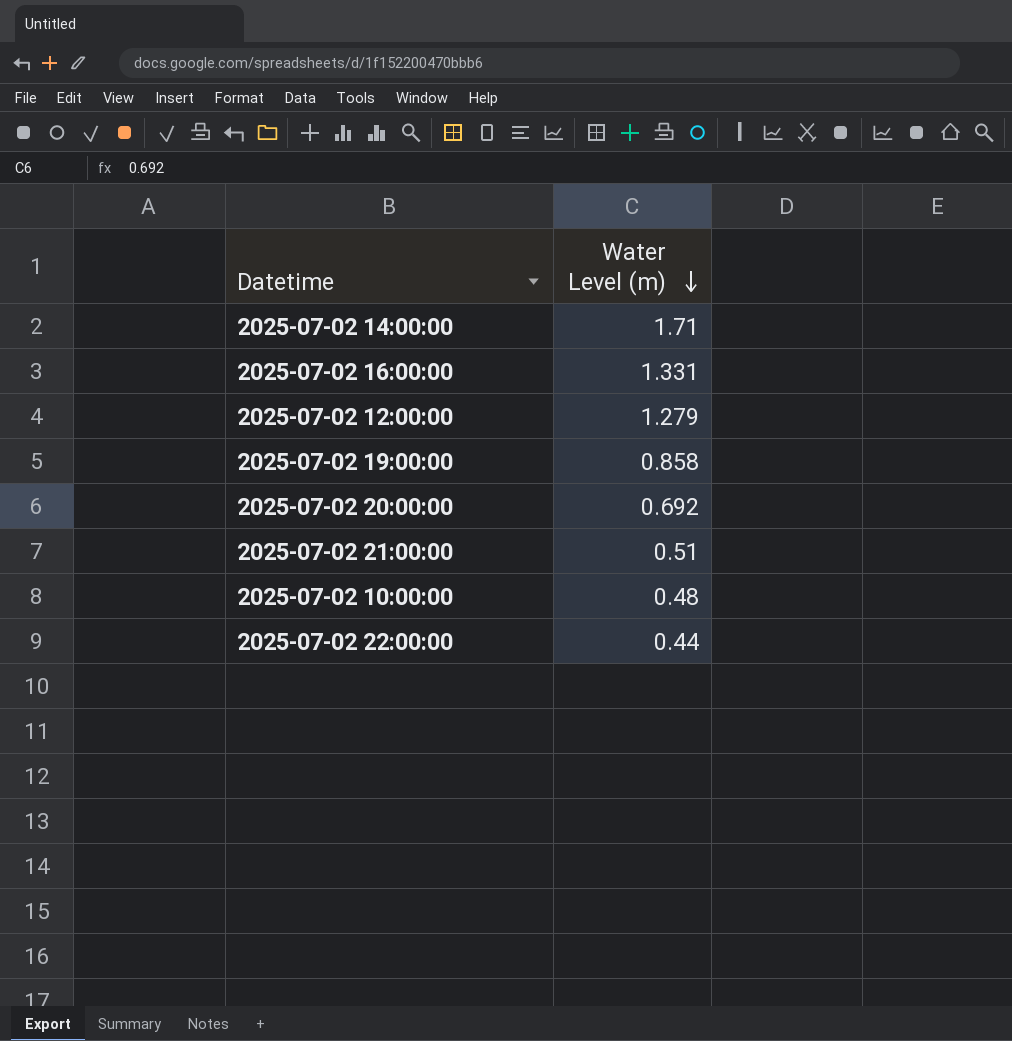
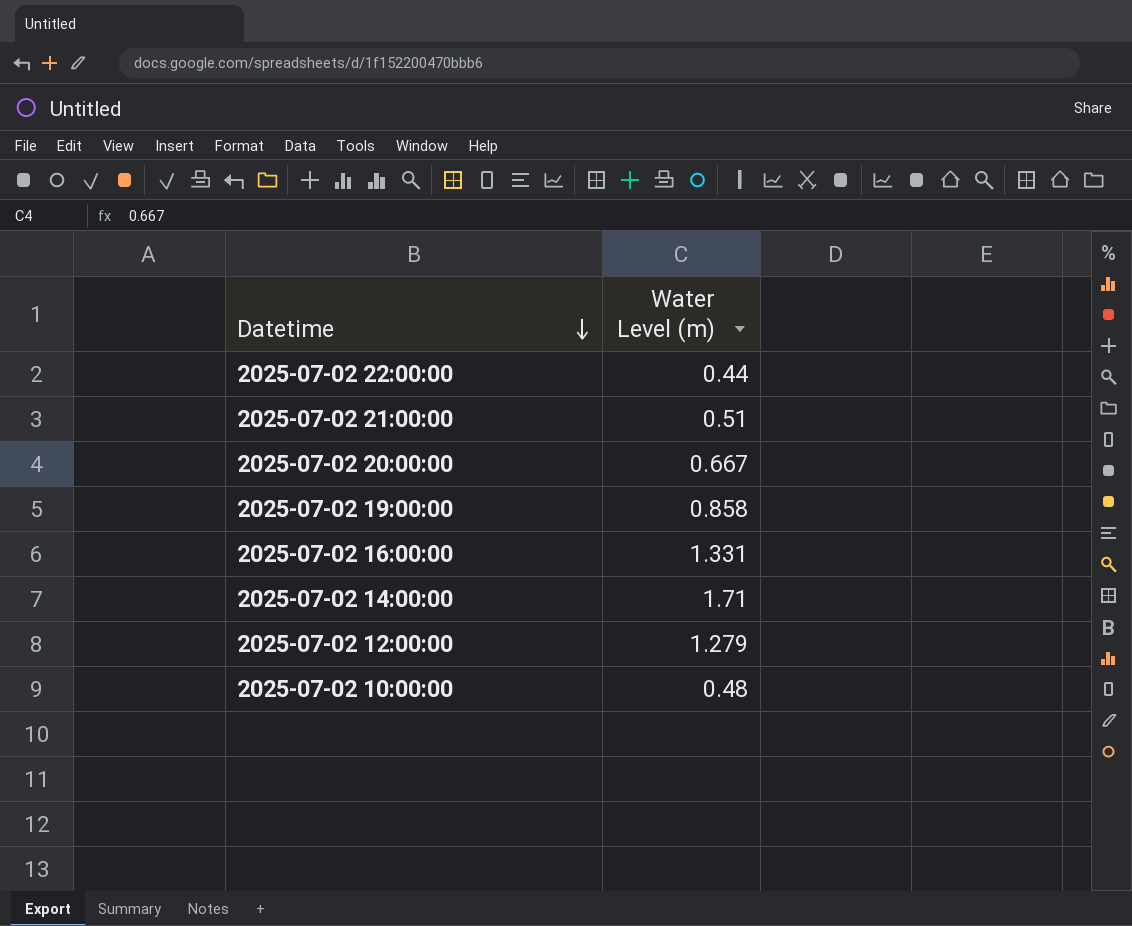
row order: Water Level (m) descending -> Datetime descending
2025-07-02 20:00:00 | Water Level (m): 0.692 -> 0.667

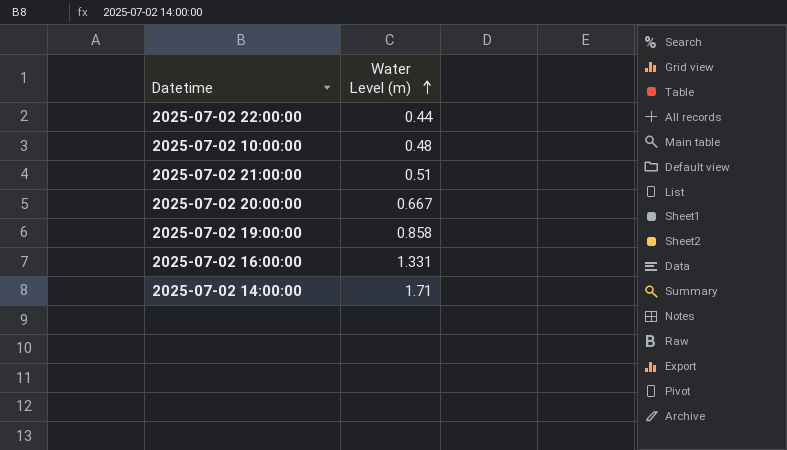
row order: Datetime descending -> Water Level (m) ascending
row 2025-07-02 12:00:00: 1.279 -> none

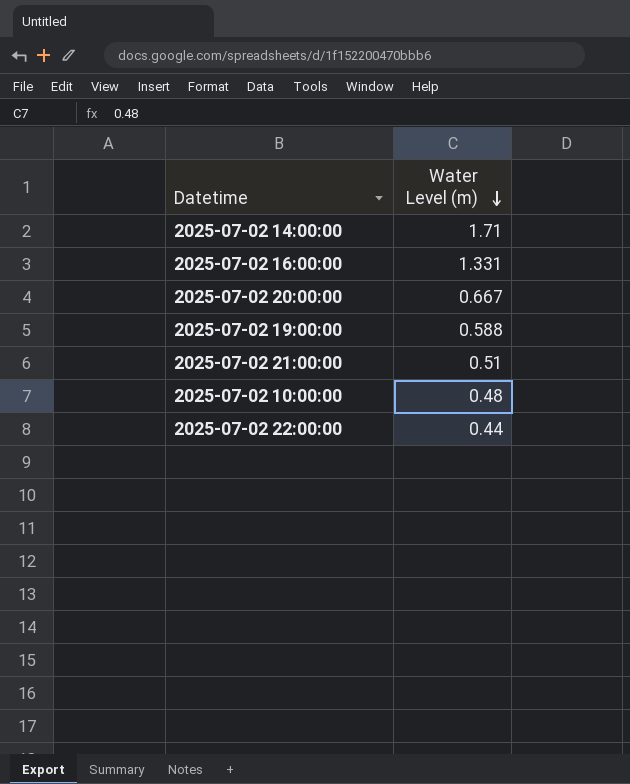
row order: Water Level (m) ascending -> Water Level (m) descending
2025-07-02 19:00:00 | Water Level (m): 0.858 -> 0.588

